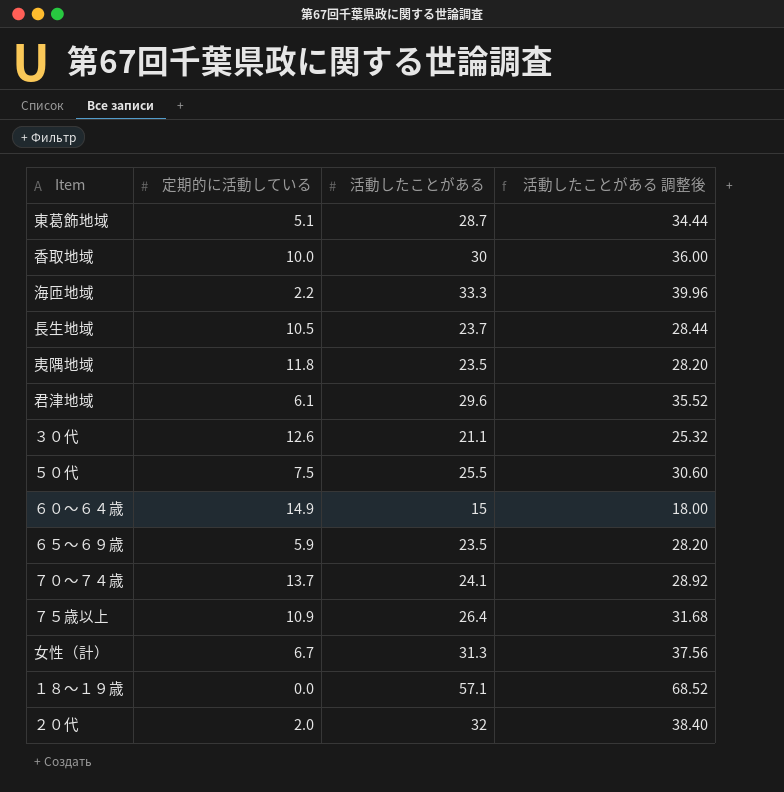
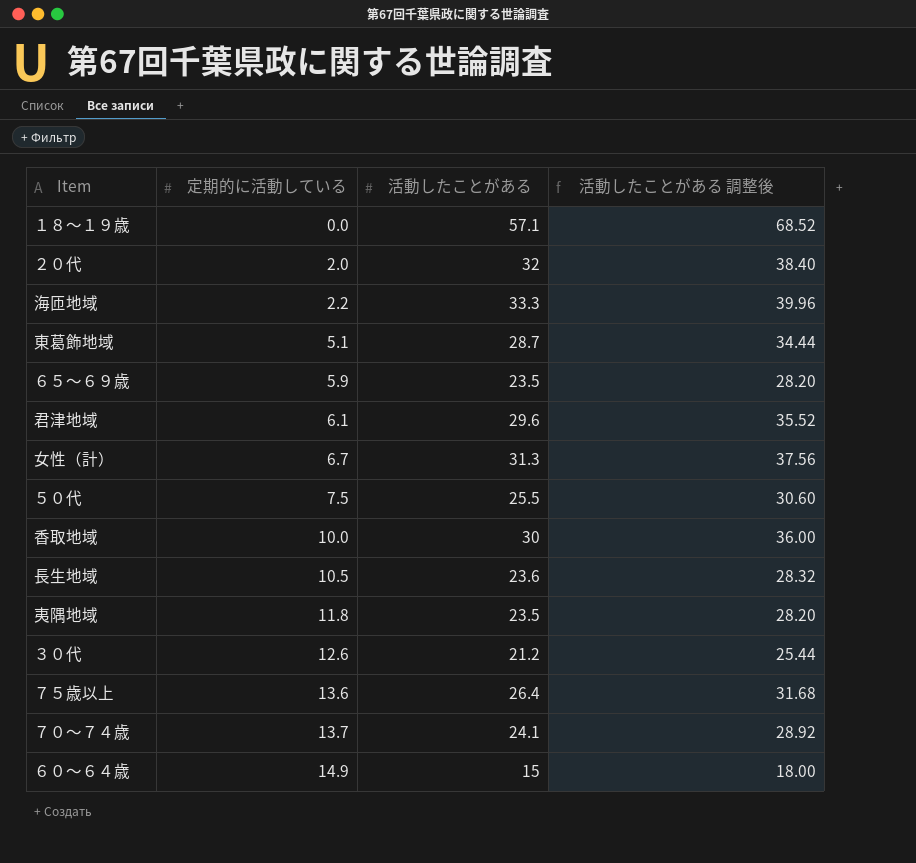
row order: none -> 定期的に活動している ascending
長生地域 | 活動したことがある: 23.7 -> 23.6
長生地域 | 活動したことがある 調整後: 28.44 -> 28.32
３０代 | 活動したことがある: 21.1 -> 21.2
３０代 | 活動したことがある 調整後: 25.32 -> 25.44
７５歳以上 | 定期的に活動している: 10.9 -> 13.6

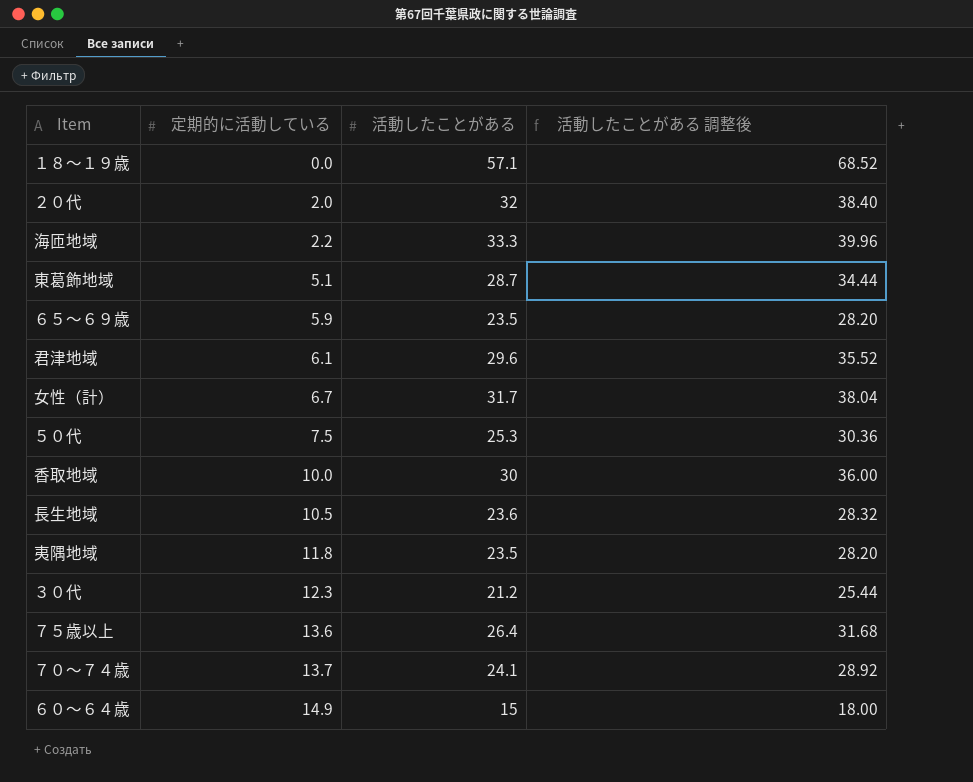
女性（計） | 活動したことがある: 31.3 -> 31.7
女性（計） | 活動したことがある 調整後: 37.56 -> 38.04
５０代 | 活動したことがある: 25.5 -> 25.3
５０代 | 活動したことがある 調整後: 30.60 -> 30.36
３０代 | 定期的に活動している: 12.6 -> 12.3

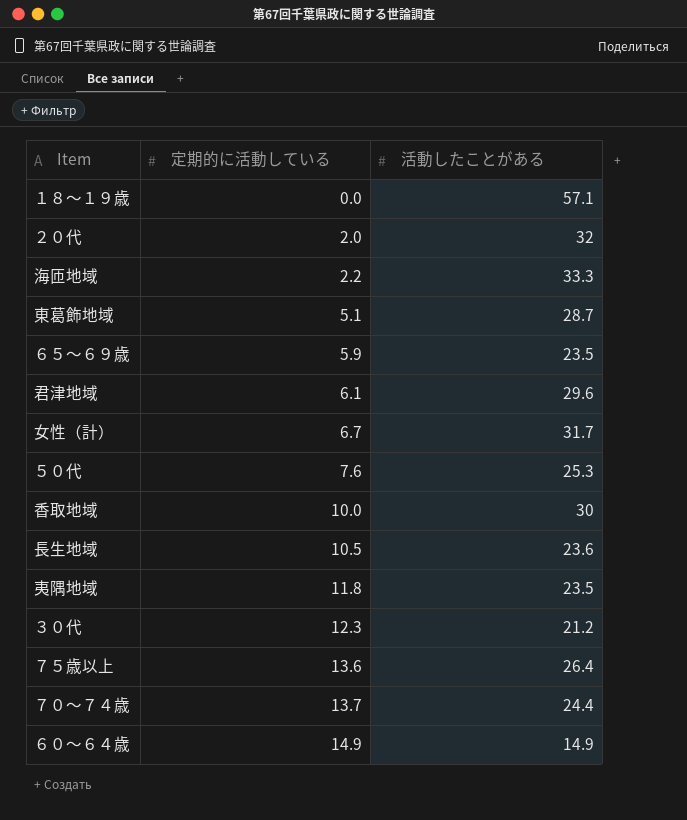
column 活動したことがある 調整後 | formula: [活動したことがある] * 1.2 -> none
５０代 | 定期的に活動している: 7.5 -> 7.6
７０～７４歳 | 活動したことがある: 24.1 -> 24.4
６０～６４歳 | 活動したことがある: 15 -> 14.9

